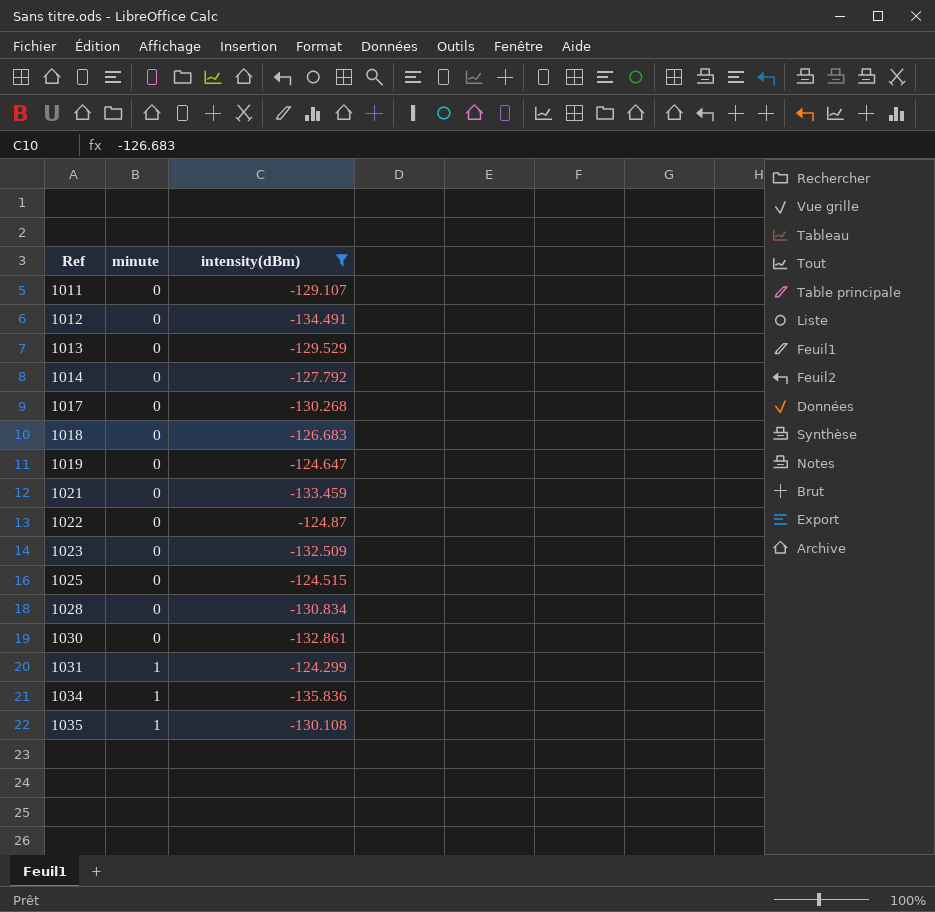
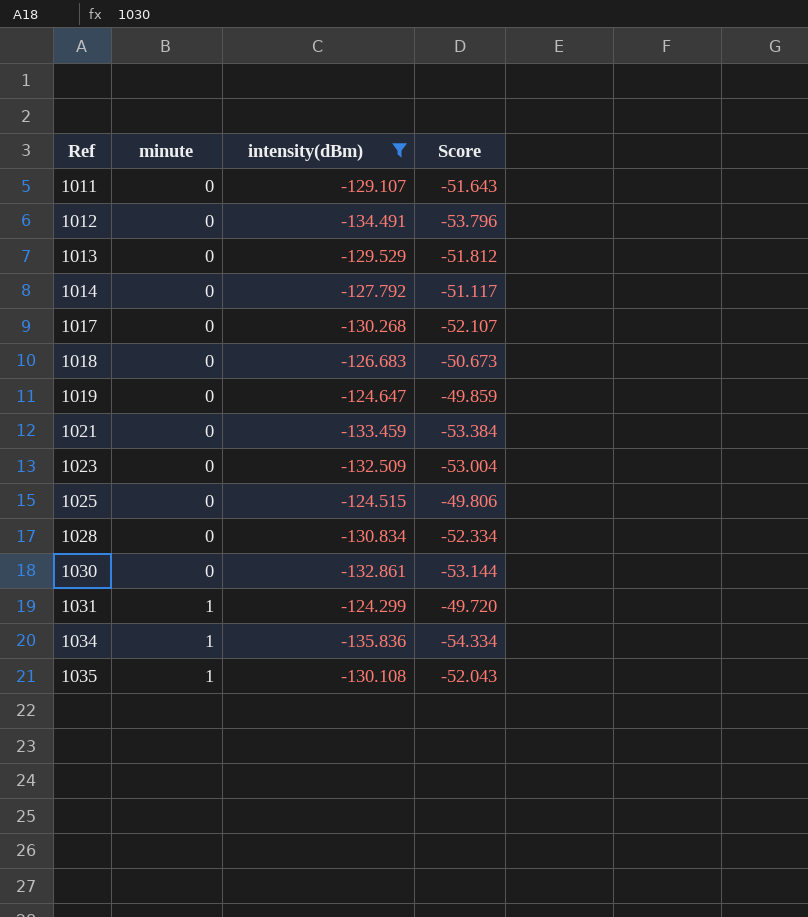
column Score | formula: none -> [intensity(dBm)] * 0.4
row 1022: 0 | -124.87 -> none

